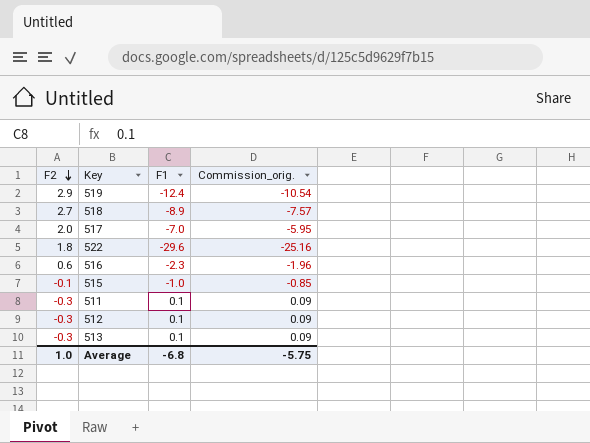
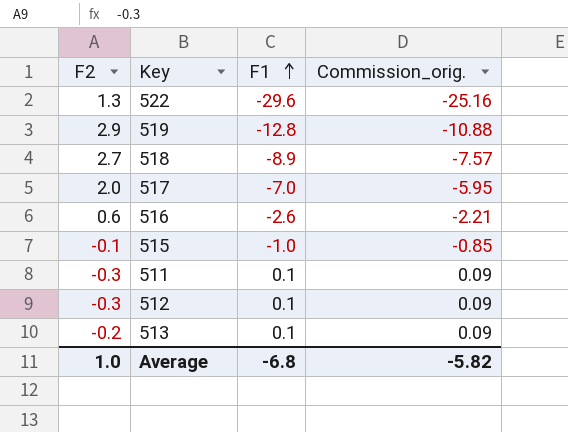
row order: F2 descending -> F1 ascending
522 | F2: 1.8 -> 1.3
519 | F1: -12.4 -> -12.8
519 | Commission_orig.: -10.54 -> -10.88
516 | F1: -2.3 -> -2.6
516 | Commission_orig.: -1.96 -> -2.21
513 | F2: -0.3 -> -0.2
Average | Commission_orig.: -5.75 -> -5.82

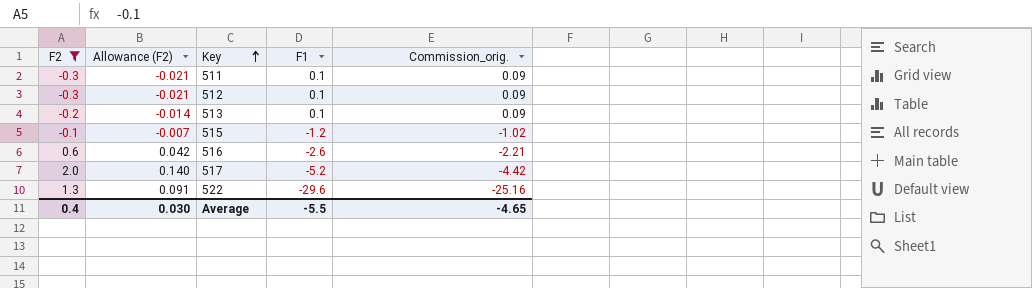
filter: none -> F2 <= 2.0
row order: F1 ascending -> Key ascending
column Allowance (F2) | formula: none -> [F2] * 0.07
515 | F1: -1.0 -> -1.2
515 | Commission_orig.: -0.85 -> -1.02
517 | F1: -7.0 -> -5.2
517 | Commission_orig.: -5.95 -> -4.42
Average | F2: 1.0 -> 0.4
Average | F1: -6.8 -> -5.5
Average | Commission_orig.: -5.82 -> -4.65

